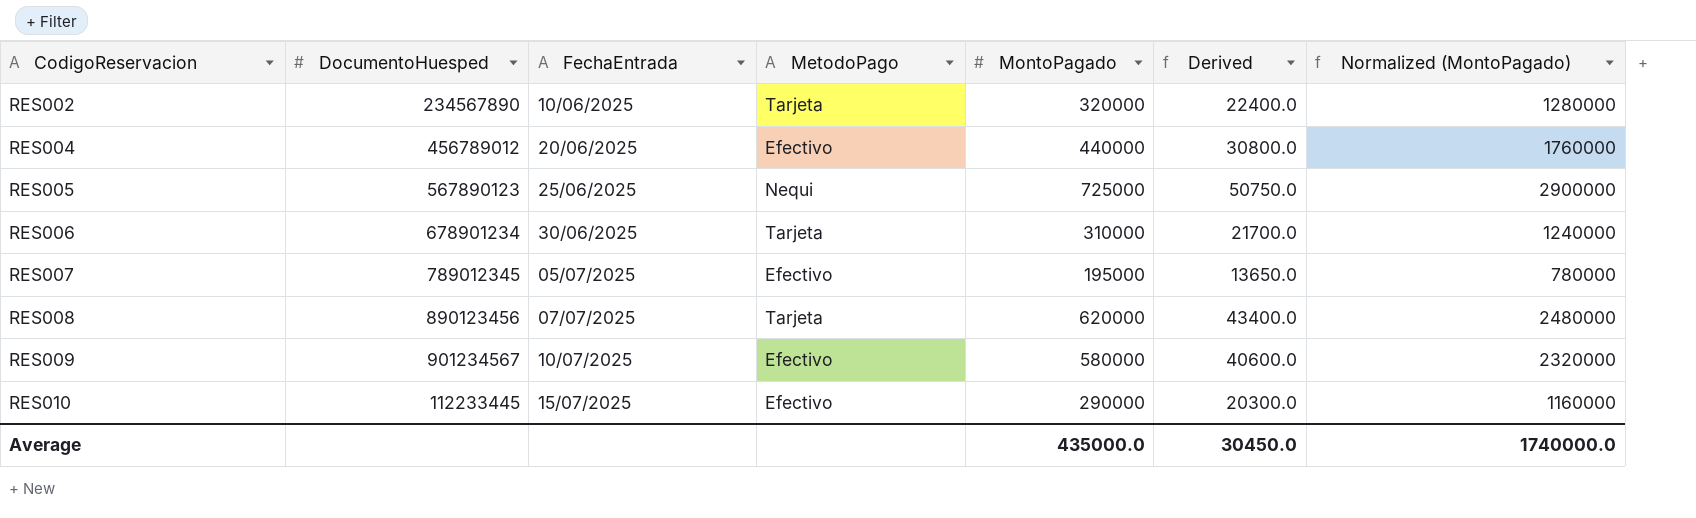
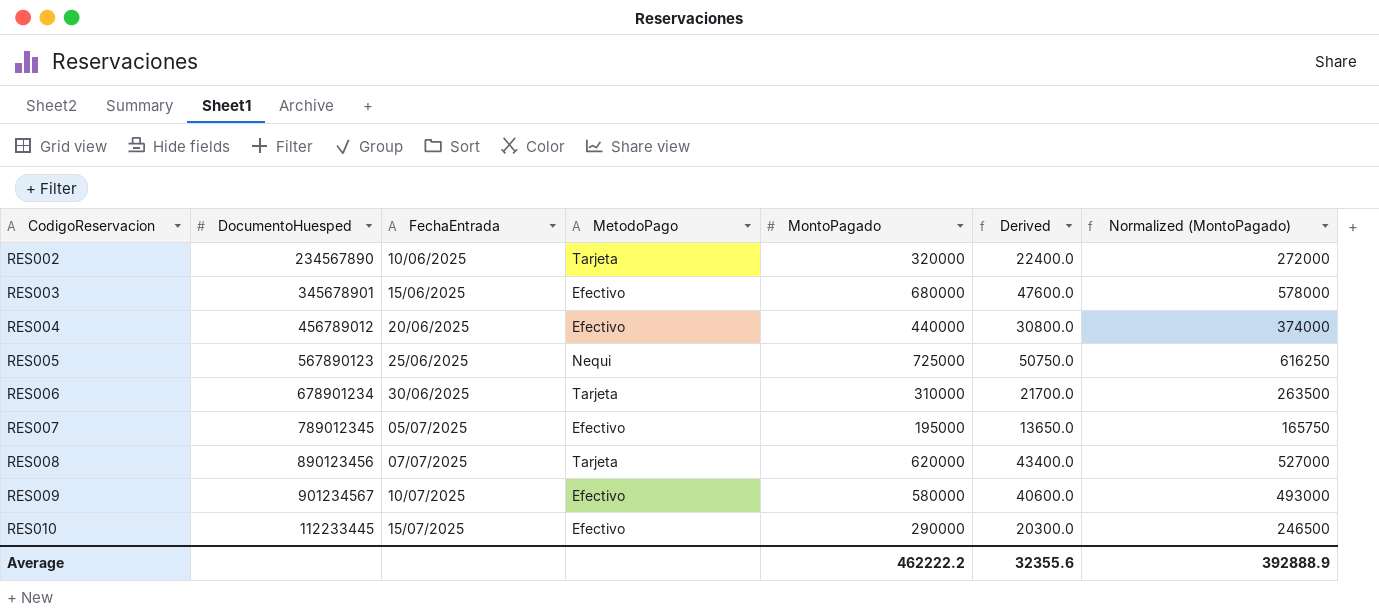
column Normalized (MontoPagado) | formula: [MontoPagado] * 4 -> [MontoPagado] * 0.85
row RES003: none -> 345678901 | 15/06/2025 | Efectivo | 680000 | 47600.0 | 578000
Average | MontoPagado: 435000.0 -> 462222.2
Average | Derived: 30450.0 -> 32355.6
Average | Normalized (MontoPagado): 1740000.0 -> 392888.9

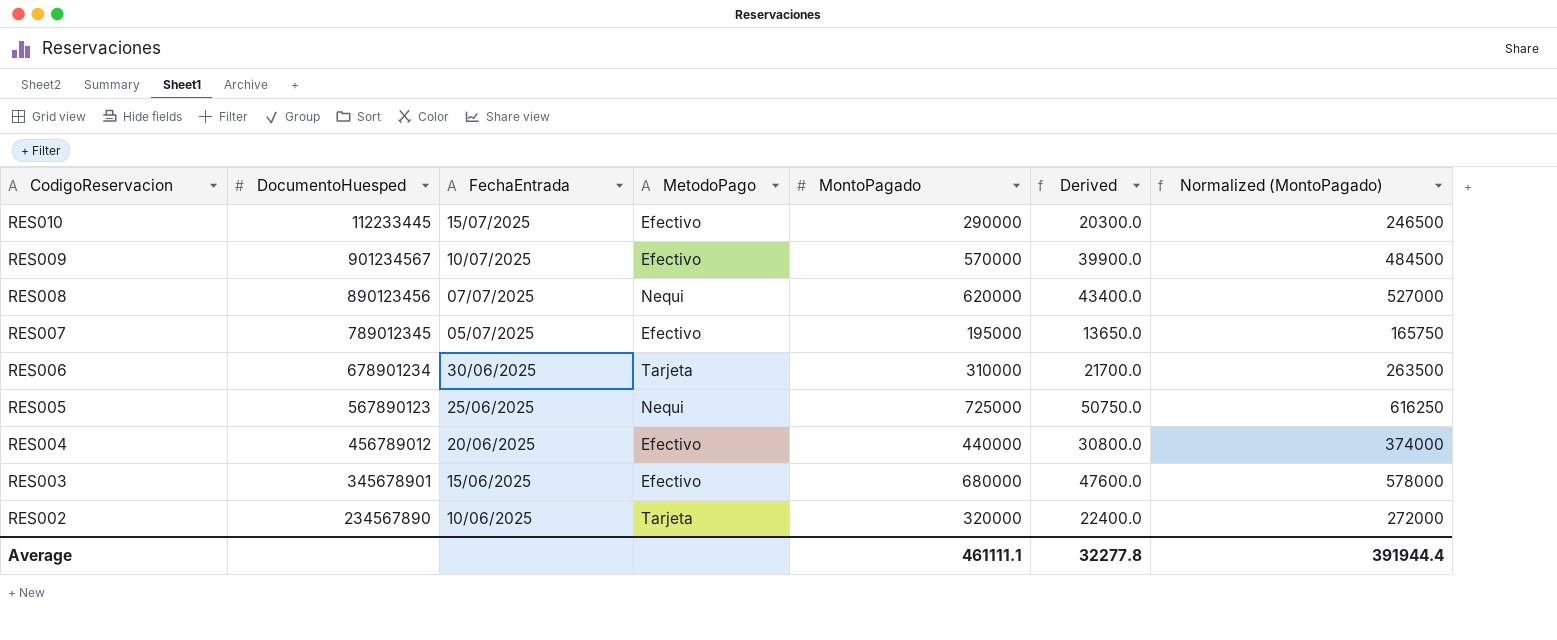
row order: CodigoReservacion ascending -> CodigoReservacion descending
RES009 | MontoPagado: 580000 -> 570000
RES009 | Derived: 40600.0 -> 39900.0
RES009 | Normalized (MontoPagado): 493000 -> 484500
RES008 | MetodoPago: Tarjeta -> Nequi
Average | MontoPagado: 462222.2 -> 461111.1
Average | Derived: 32355.6 -> 32277.8
Average | Normalized (MontoPagado): 392888.9 -> 391944.4

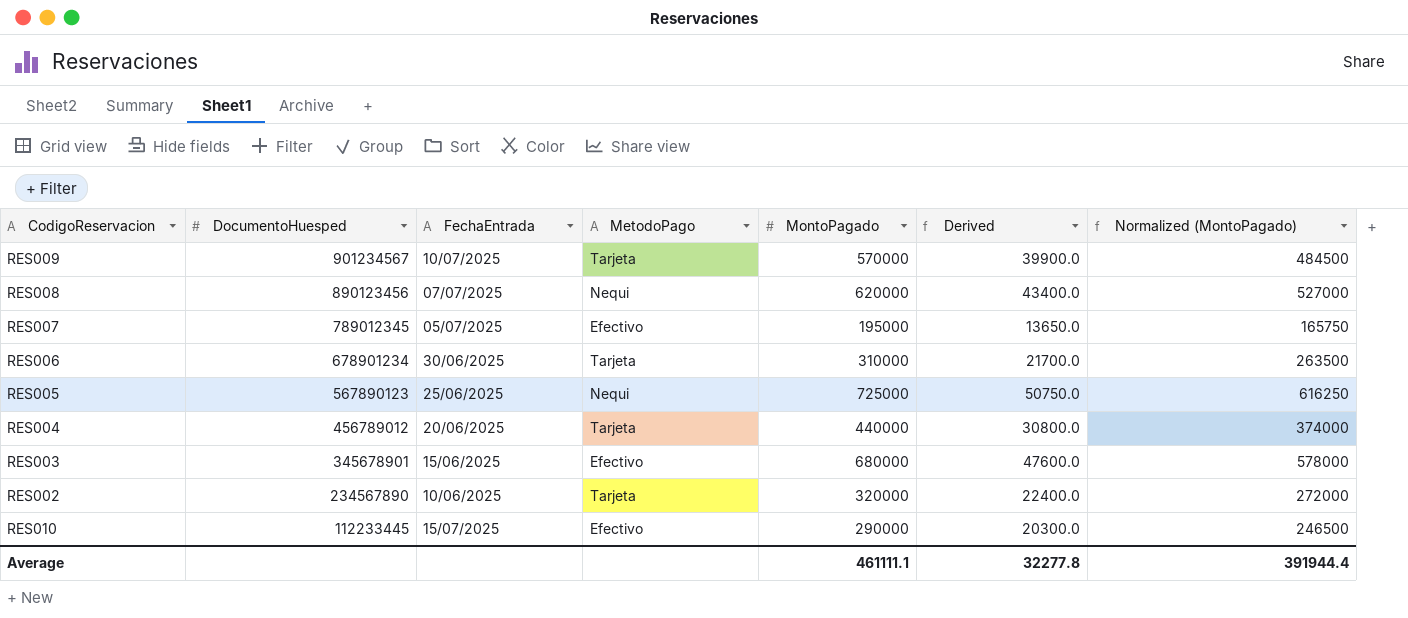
row order: CodigoReservacion descending -> DocumentoHuesped descending
RES009 | MetodoPago: Efectivo -> Tarjeta
RES004 | MetodoPago: Efectivo -> Tarjeta

